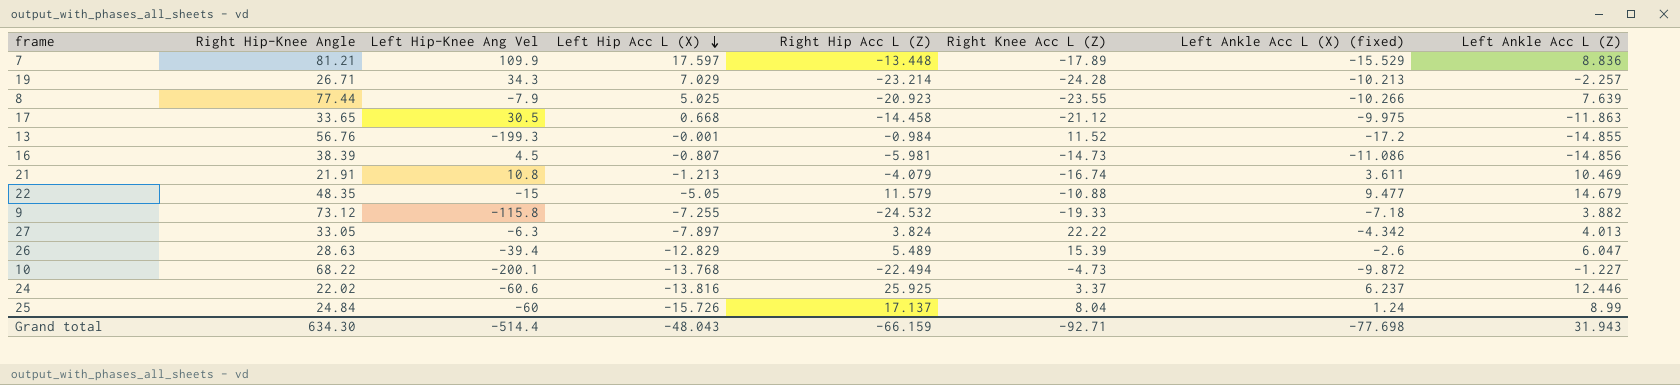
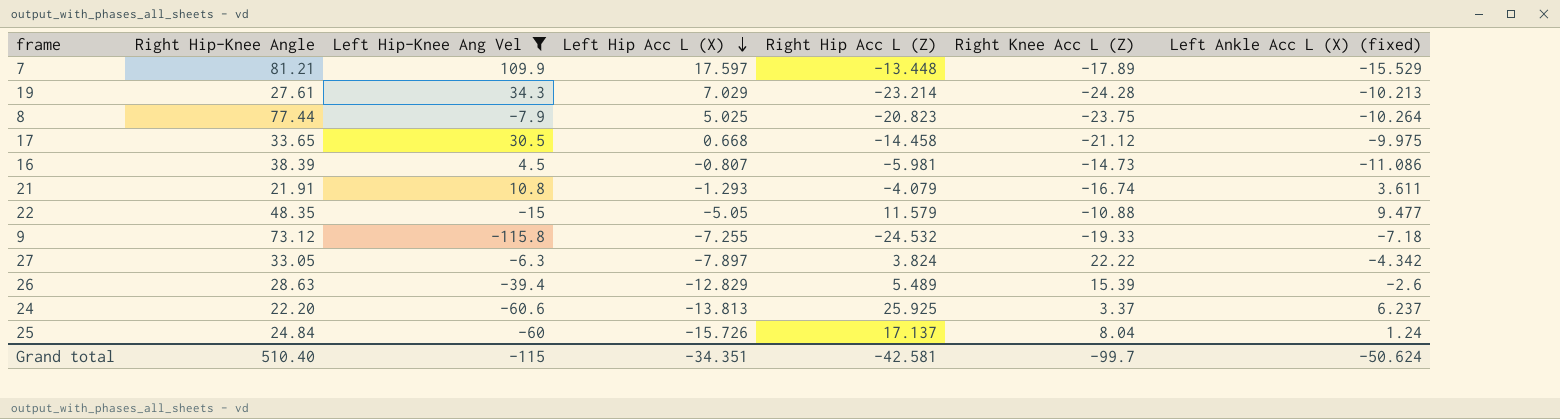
filter: none -> Left Hip-Knee Ang Vel >= -115.8
column Left Ankle Acc L (Z) | position: 8 -> none
19 | Right Hip-Knee Angle: 26.71 -> 27.61
8 | Right Hip Acc L (Z): -20.923 -> -20.823
8 | Right Knee Acc L (Z): -23.55 -> -23.75
8 | Left Ankle Acc L (X) (fixed): -10.266 -> -10.264
21 | Left Hip Acc L (X): -1.213 -> -1.293
24 | Right Hip-Knee Angle: 22.02 -> 22.20
24 | Left Hip Acc L (X): -13.816 -> -13.813
Grand total | Right Hip-Knee Angle: 634.30 -> 510.40
Grand total | Left Hip-Knee Ang Vel: -514.4 -> -115
Grand total | Left Hip Acc L (X): -48.043 -> -34.351
Grand total | Right Hip Acc L (Z): -66.159 -> -42.581
Grand total | Right Knee Acc L (Z): -92.71 -> -99.7
Grand total | Left Ankle Acc L (X) (fixed): -77.698 -> -50.624

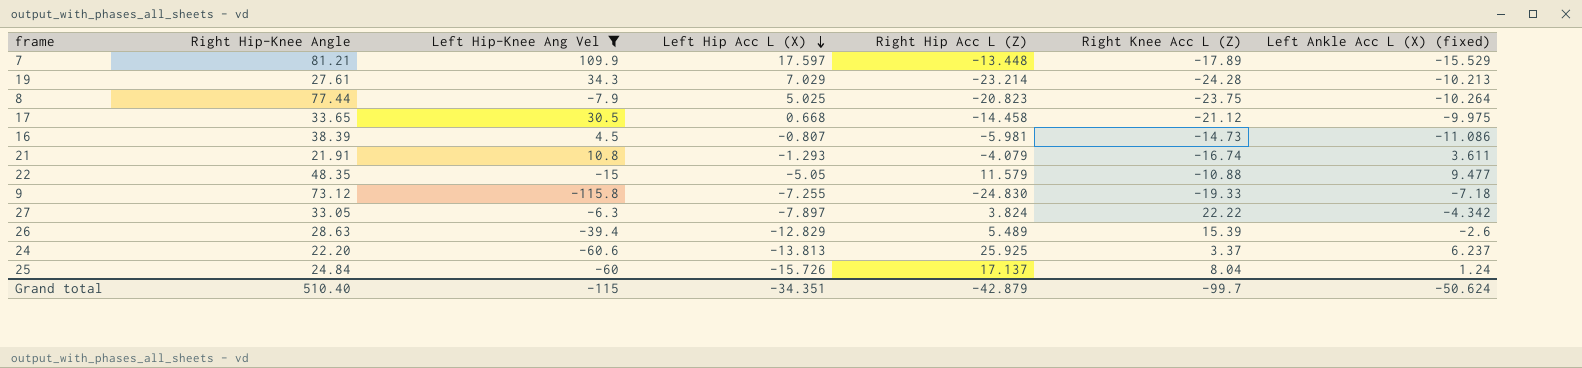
9 | Right Hip Acc L (Z): -24.532 -> -24.830
Grand total | Right Hip Acc L (Z): -42.581 -> -42.879

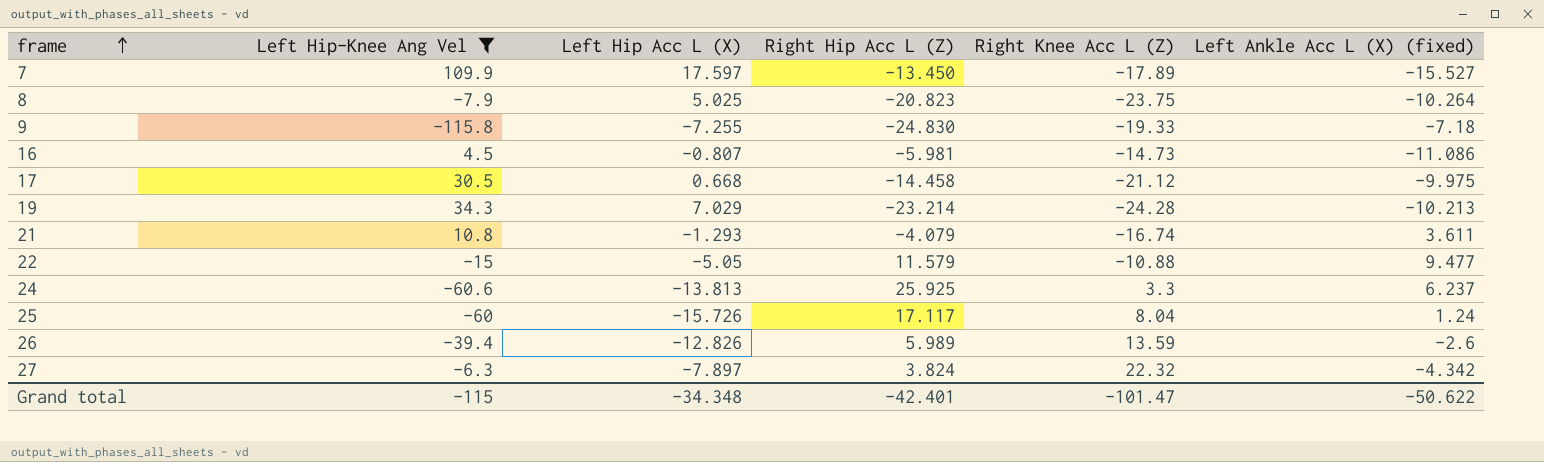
row order: Left Hip Acc L (X) descending -> frame ascending
column Right Hip-Knee Angle | position: 2 -> none
7 | Right Hip Acc L (Z): -13.448 -> -13.450
7 | Left Ankle Acc L (X) (fixed): -15.529 -> -15.527
24 | Right Knee Acc L (Z): 3.37 -> 3.3
25 | Right Hip Acc L (Z): 17.137 -> 17.117
26 | Left Hip Acc L (X): -12.829 -> -12.826
26 | Right Hip Acc L (Z): 5.489 -> 5.989
26 | Right Knee Acc L (Z): 15.39 -> 13.59
27 | Right Knee Acc L (Z): 22.22 -> 22.32
Grand total | Left Hip Acc L (X): -34.351 -> -34.348
Grand total | Right Hip Acc L (Z): -42.879 -> -42.401
Grand total | Right Knee Acc L (Z): -99.7 -> -101.47
Grand total | Left Ankle Acc L (X) (fixed): -50.624 -> -50.622

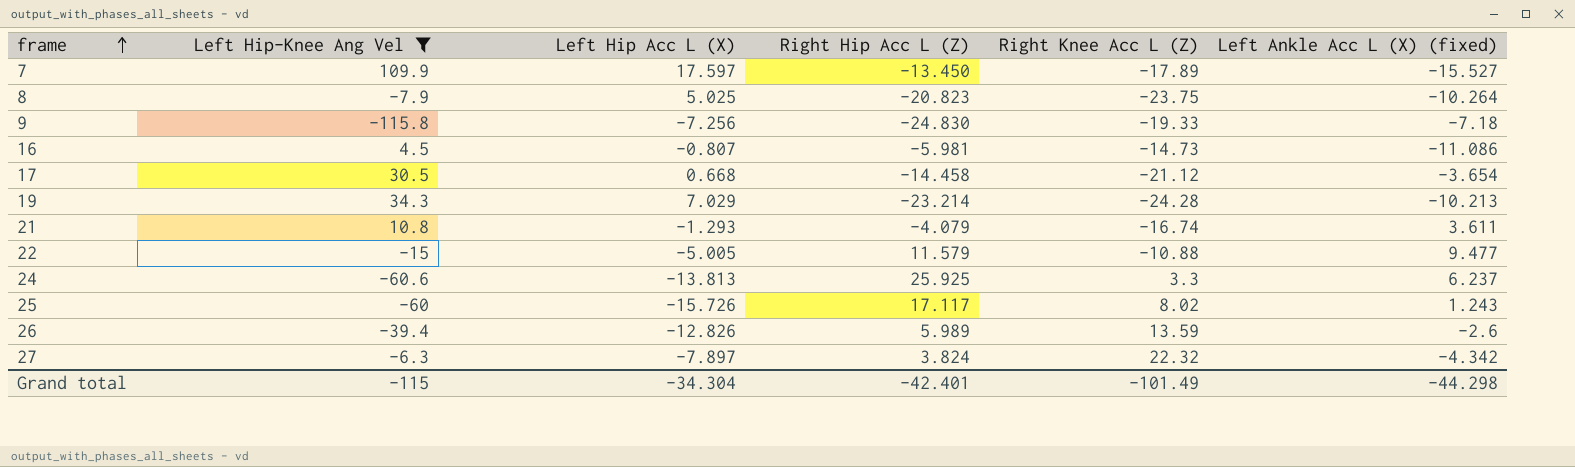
9 | Left Hip Acc L (X): -7.255 -> -7.256
17 | Left Ankle Acc L (X) (fixed): -9.975 -> -3.654
22 | Left Hip Acc L (X): -5.05 -> -5.005
25 | Right Knee Acc L (Z): 8.04 -> 8.02
25 | Left Ankle Acc L (X) (fixed): 1.24 -> 1.243
Grand total | Left Hip Acc L (X): -34.348 -> -34.304
Grand total | Right Knee Acc L (Z): -101.47 -> -101.49
Grand total | Left Ankle Acc L (X) (fixed): -50.622 -> -44.298

